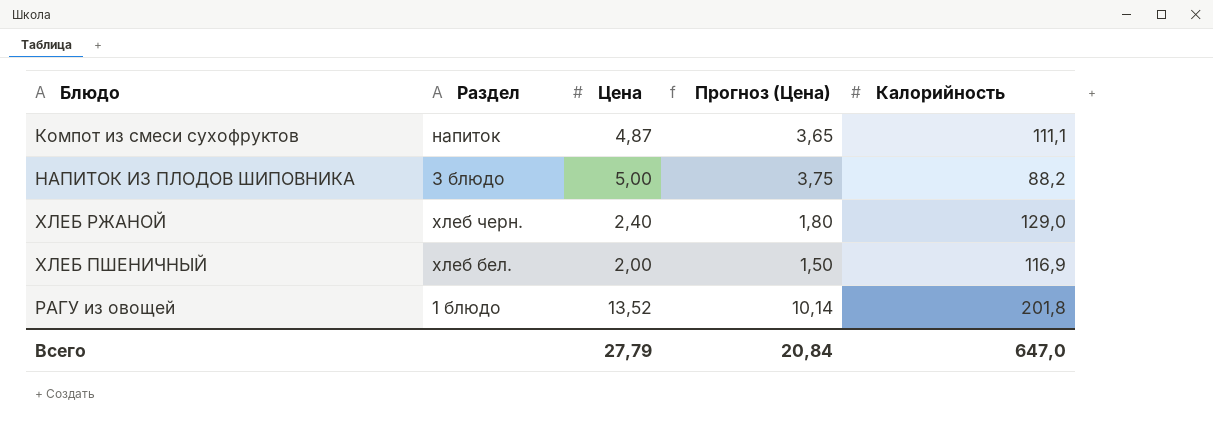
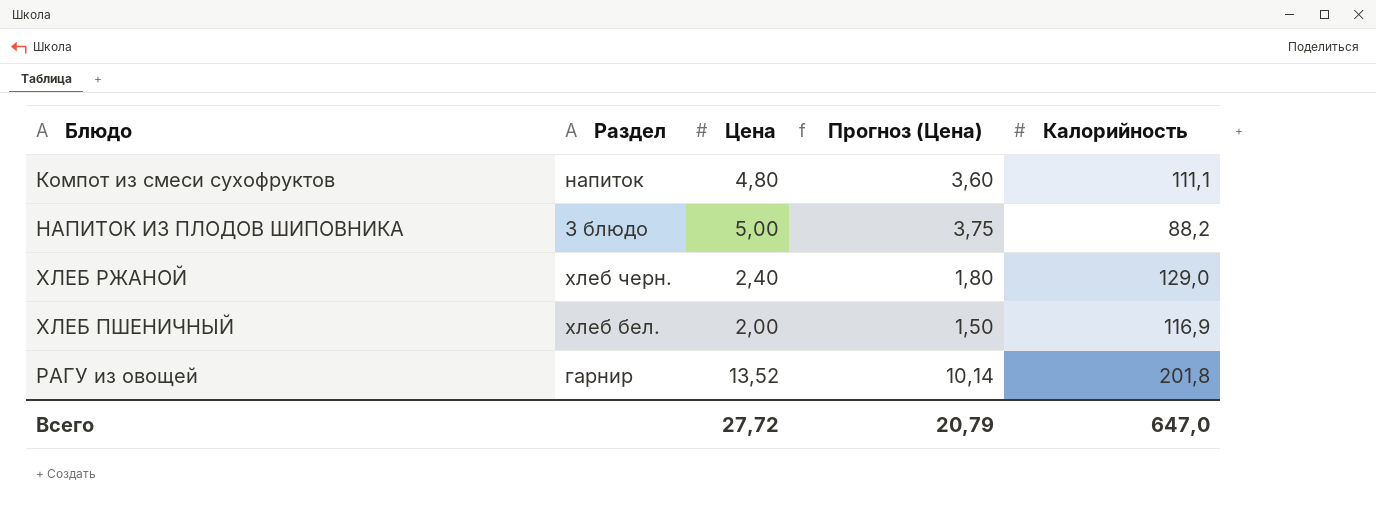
Компот из смеси сухофруктов | Цена: 4,87 -> 4,80
Компот из смеси сухофруктов | Прогноз (Цена): 3,65 -> 3,60
РАГУ из овощей | Раздел: 1 блюдо -> гарнир
Всего | Цена: 27,79 -> 27,72
Всего | Прогноз (Цена): 20,84 -> 20,79

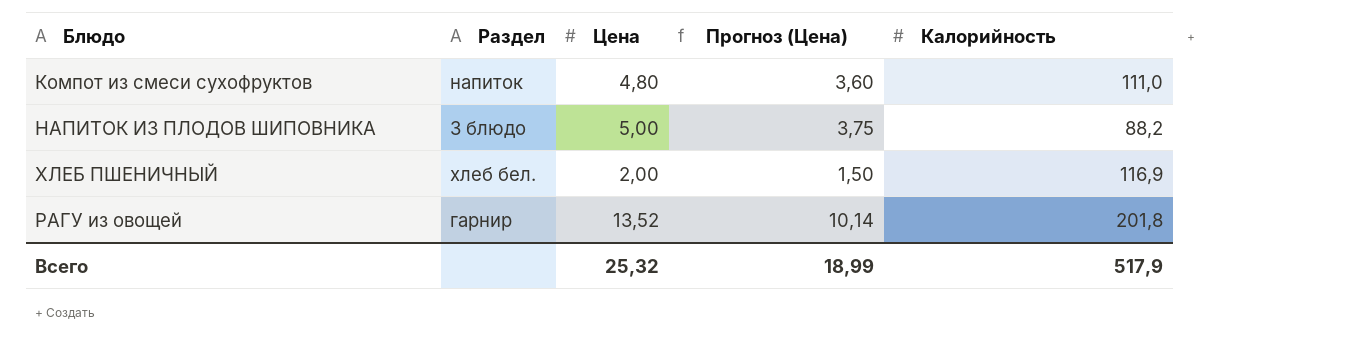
row ХЛЕБ РЖАНОЙ: хлеб черн. | 2,40 | 1,80 | 129,0 -> none
Компот из смеси сухофруктов | Калорийность: 111,1 -> 111,0
Всего | Цена: 27,72 -> 25,32
Всего | Прогноз (Цена): 20,79 -> 18,99
Всего | Калорийность: 647,0 -> 517,9

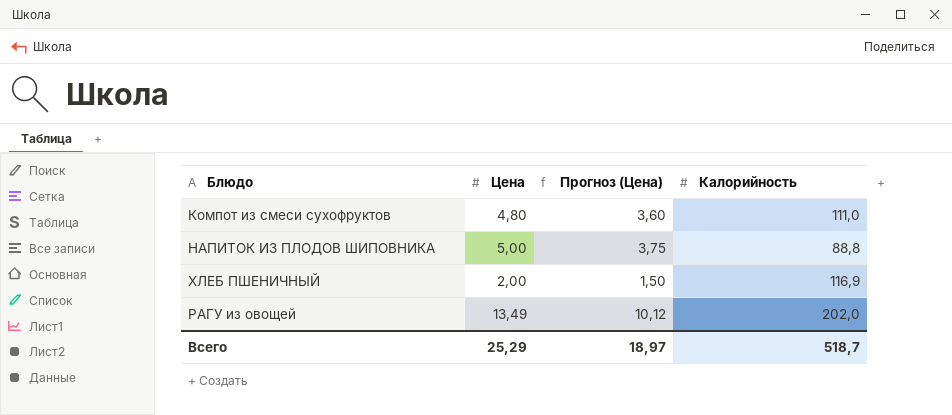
column Раздел | position: 2 -> none
НАПИТОК ИЗ ПЛОДОВ ШИПОВНИКА | Калорийность: 88,2 -> 88,8
РАГУ из овощей | Цена: 13,52 -> 13,49
РАГУ из овощей | Прогноз (Цена): 10,14 -> 10,12
РАГУ из овощей | Калорийность: 201,8 -> 202,0
Всего | Цена: 25,32 -> 25,29
Всего | Прогноз (Цена): 18,99 -> 18,97
Всего | Калорийность: 517,9 -> 518,7

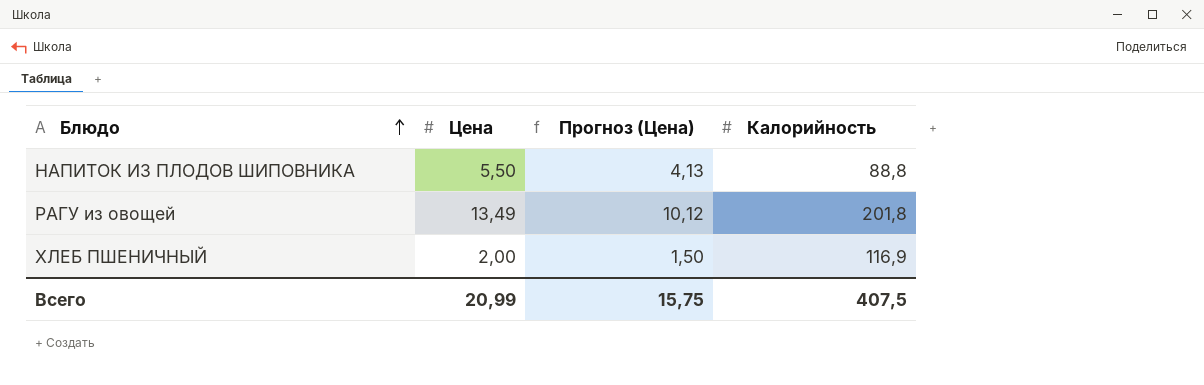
row order: none -> Блюдо ascending
row Компот из смеси сухофруктов: 4,80 | 3,60 | 111,0 -> none
НАПИТОК ИЗ ПЛОДОВ ШИПОВНИКА | Цена: 5,00 -> 5,50
НАПИТОК ИЗ ПЛОДОВ ШИПОВНИКА | Прогноз (Цена): 3,75 -> 4,13
РАГУ из овощей | Калорийность: 202,0 -> 201,8
Всего | Цена: 25,29 -> 20,99
Всего | Прогноз (Цена): 18,97 -> 15,75
Всего | Калорийность: 518,7 -> 407,5

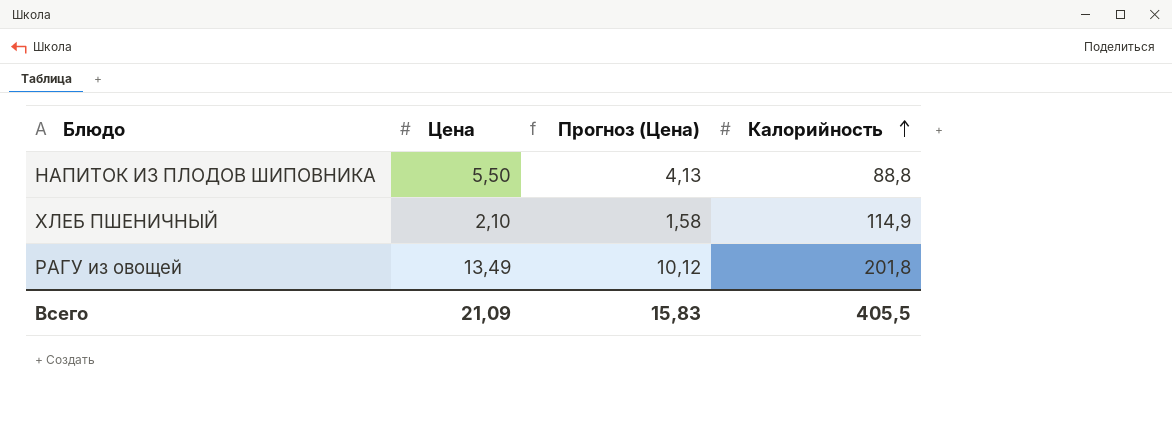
row order: Блюдо ascending -> Калорийность ascending
ХЛЕБ ПШЕНИЧНЫЙ | Цена: 2,00 -> 2,10
ХЛЕБ ПШЕНИЧНЫЙ | Прогноз (Цена): 1,50 -> 1,58
ХЛЕБ ПШЕНИЧНЫЙ | Калорийность: 116,9 -> 114,9
Всего | Цена: 20,99 -> 21,09
Всего | Прогноз (Цена): 15,75 -> 15,83
Всего | Калорийность: 407,5 -> 405,5

